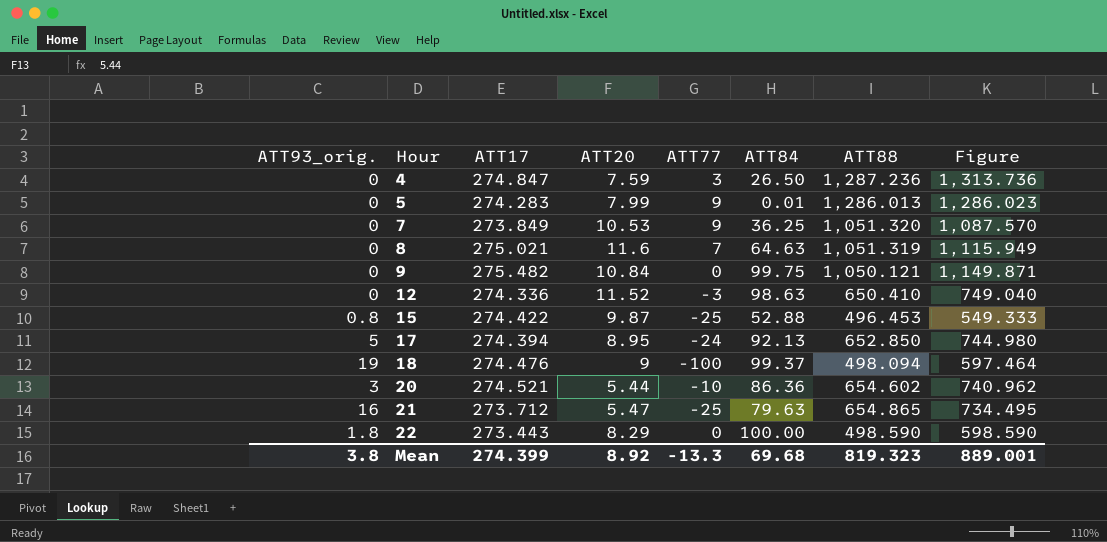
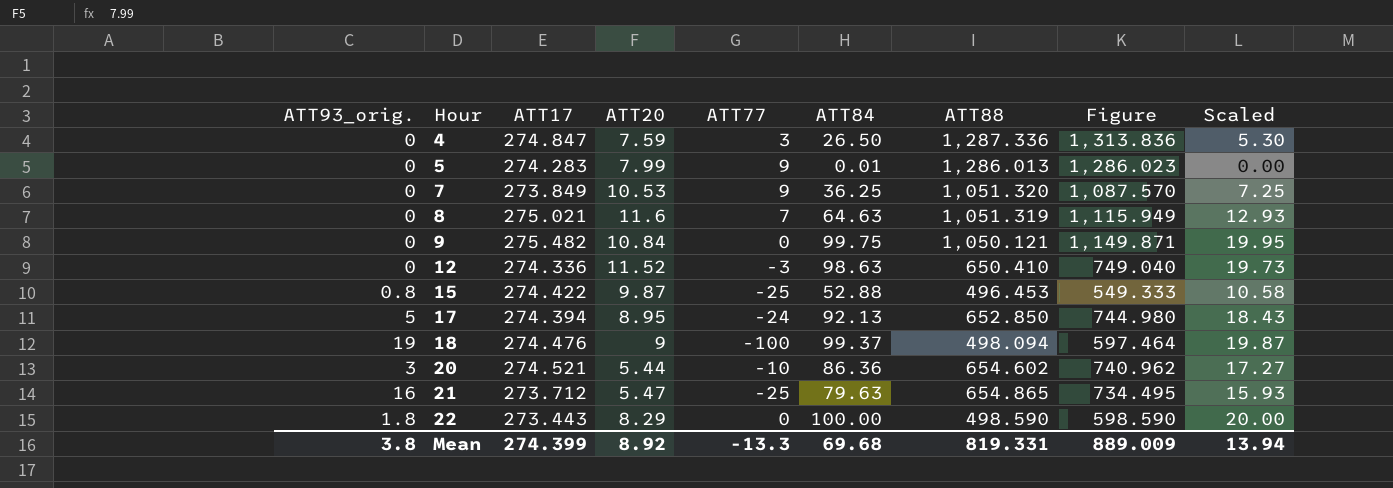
column Scaled | formula: none -> [ATT84] * 0.2
4 | ATT88: 1,287.236 -> 1,287.336
4 | Figure: 1,313.736 -> 1,313.836
Mean | ATT88: 819.323 -> 819.331
Mean | Figure: 889.001 -> 889.009

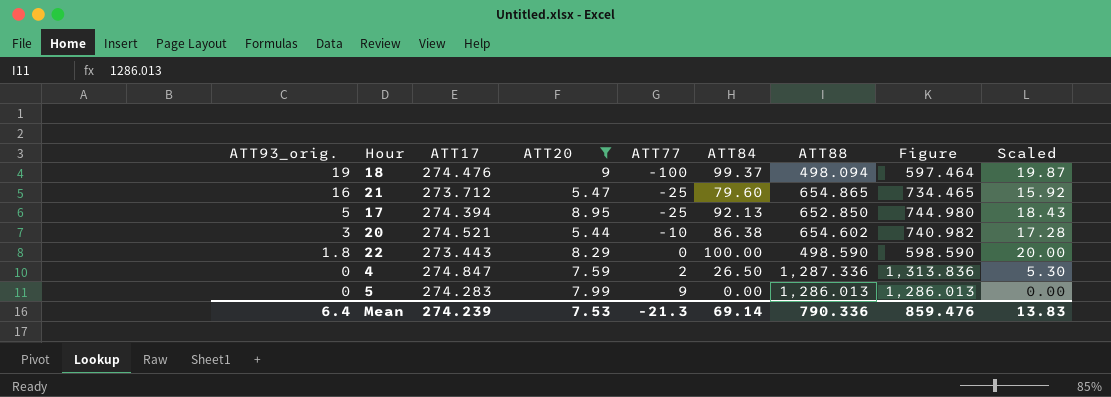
filter: none -> ATT20 <= 9
row order: Hour ascending -> ATT93_orig. descending
21 | ATT84: 79.63 -> 79.60
21 | Figure: 734.495 -> 734.465
21 | Scaled: 15.93 -> 15.92
17 | ATT77: -24 -> -25
20 | ATT84: 86.36 -> 86.38
20 | Figure: 740.962 -> 740.982
20 | Scaled: 17.27 -> 17.28
4 | ATT77: 3 -> 2
5 | ATT84: 0.01 -> 0.00
5 | Figure: 1,286.023 -> 1,286.013
Mean | ATT93_orig.: 3.8 -> 6.4
Mean | ATT17: 274.399 -> 274.239
Mean | ATT20: 8.92 -> 7.53
Mean | ATT77: -13.3 -> -21.3
Mean | ATT84: 69.68 -> 69.14
Mean | ATT88: 819.331 -> 790.336
Mean | Figure: 889.009 -> 859.476
Mean | Scaled: 13.94 -> 13.83

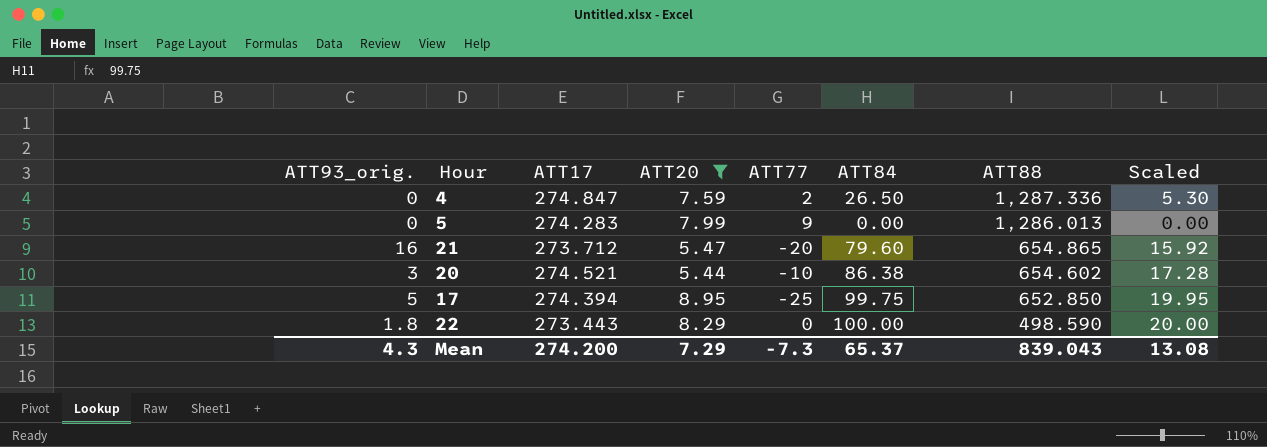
row order: ATT93_orig. descending -> ATT88 descending
column Figure | formula: [ATT84] + [ATT88] -> none
row 18: 19 | 274.476 | 9 | -100 | 99.37 | 498.094 | 597.464 | 19.87 -> none
21 | ATT77: -25 -> -20
17 | ATT84: 92.13 -> 99.75
17 | Scaled: 18.43 -> 19.95
Mean | ATT93_orig.: 6.4 -> 4.3
Mean | ATT17: 274.239 -> 274.200
Mean | ATT20: 7.53 -> 7.29
Mean | ATT77: -21.3 -> -7.3
Mean | ATT84: 69.14 -> 65.37
Mean | ATT88: 790.336 -> 839.043
Mean | Scaled: 13.83 -> 13.08

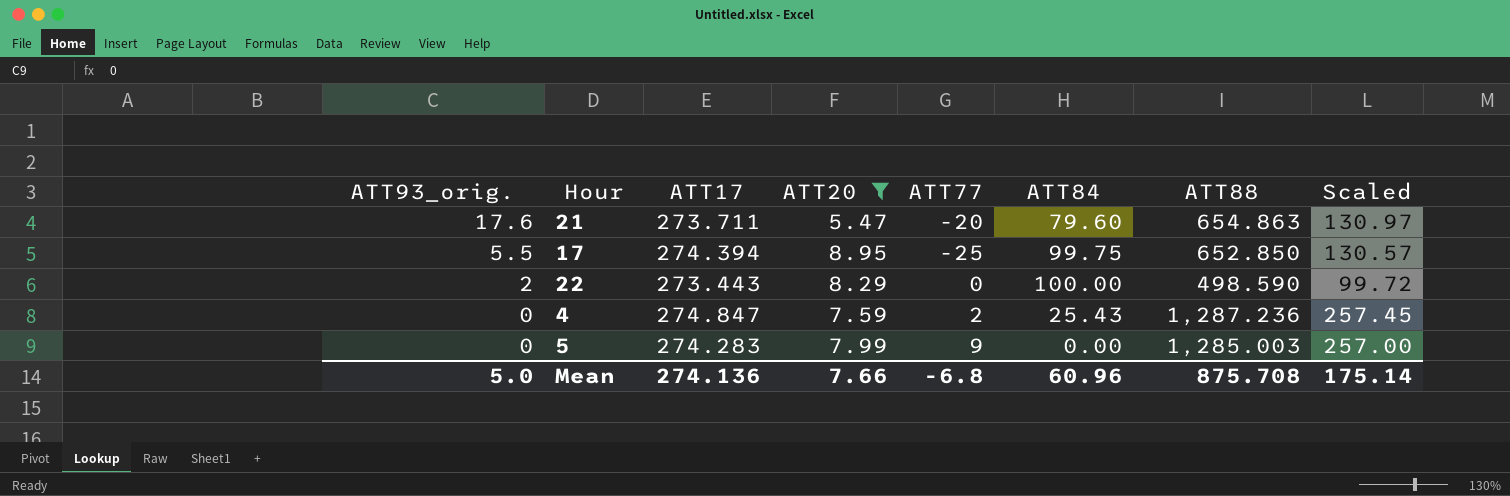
row order: ATT88 descending -> ATT93_orig. descending
column Scaled | formula: [ATT84] * 0.2 -> [ATT88] * 0.2
row 20: 3 | 274.521 | 5.44 | -10 | 86.38 | 654.602 | 17.28 -> none
21 | ATT93_orig.: 16 -> 17.6
21 | ATT17: 273.712 -> 273.711
21 | ATT88: 654.865 -> 654.863
17 | ATT93_orig.: 5 -> 5.5
22 | ATT93_orig.: 1.8 -> 2
4 | ATT84: 26.50 -> 25.43
4 | ATT88: 1,287.336 -> 1,287.236
5 | ATT88: 1,286.013 -> 1,285.003
Mean | ATT93_orig.: 4.3 -> 5.0
Mean | ATT17: 274.200 -> 274.136
Mean | ATT20: 7.29 -> 7.66
Mean | ATT77: -7.3 -> -6.8
Mean | ATT84: 65.37 -> 60.96
Mean | ATT88: 839.043 -> 875.708
Mean | Scaled: 13.08 -> 175.14

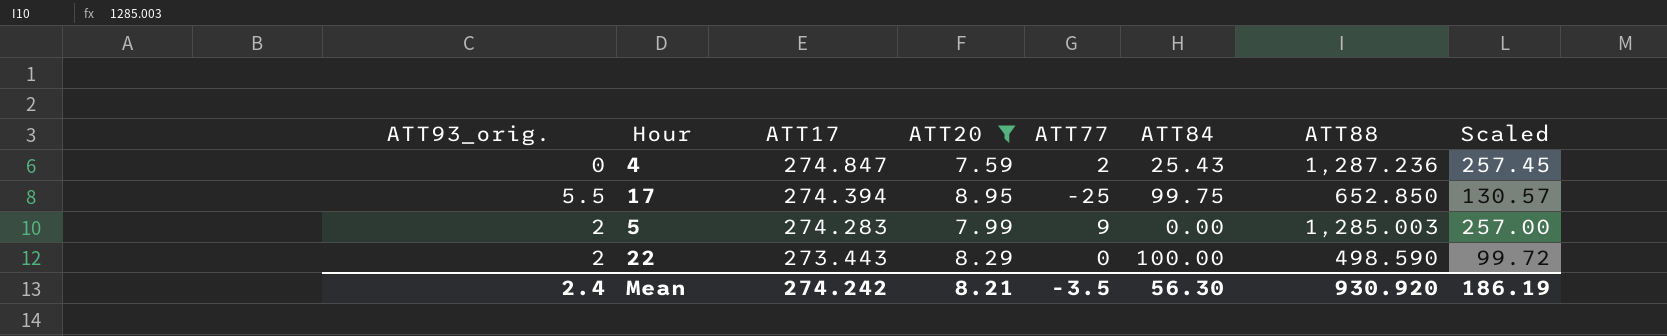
row order: ATT93_orig. descending -> ATT17 descending
row 21: 17.6 | 273.711 | 5.47 | -20 | 79.60 | 654.863 | 130.97 -> none
5 | ATT93_orig.: 0 -> 2
Mean | ATT93_orig.: 5.0 -> 2.4
Mean | ATT17: 274.136 -> 274.242
Mean | ATT20: 7.66 -> 8.21
Mean | ATT77: -6.8 -> -3.5
Mean | ATT84: 60.96 -> 56.30
Mean | ATT88: 875.708 -> 930.920
Mean | Scaled: 175.14 -> 186.19

